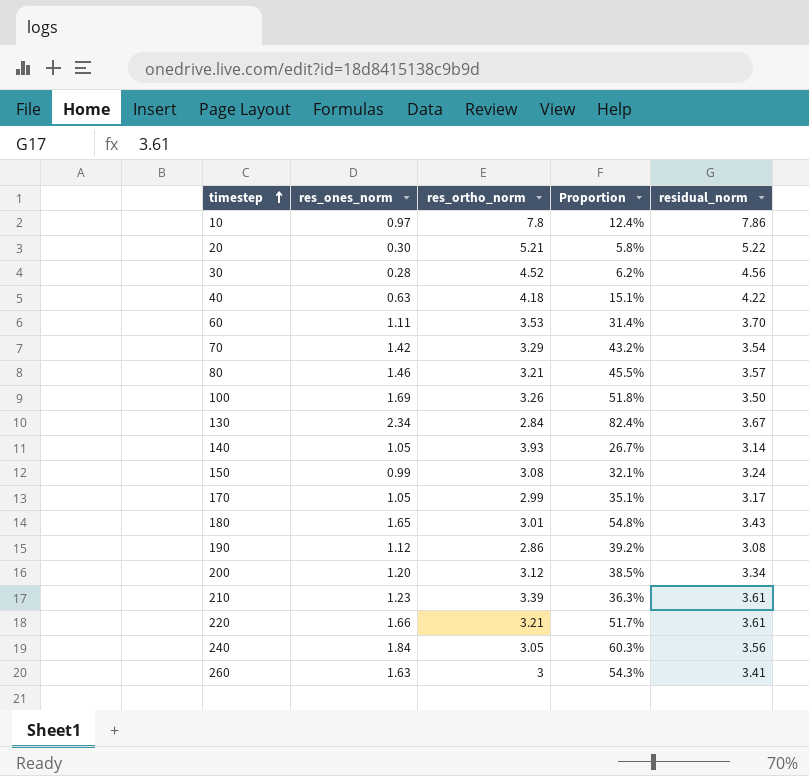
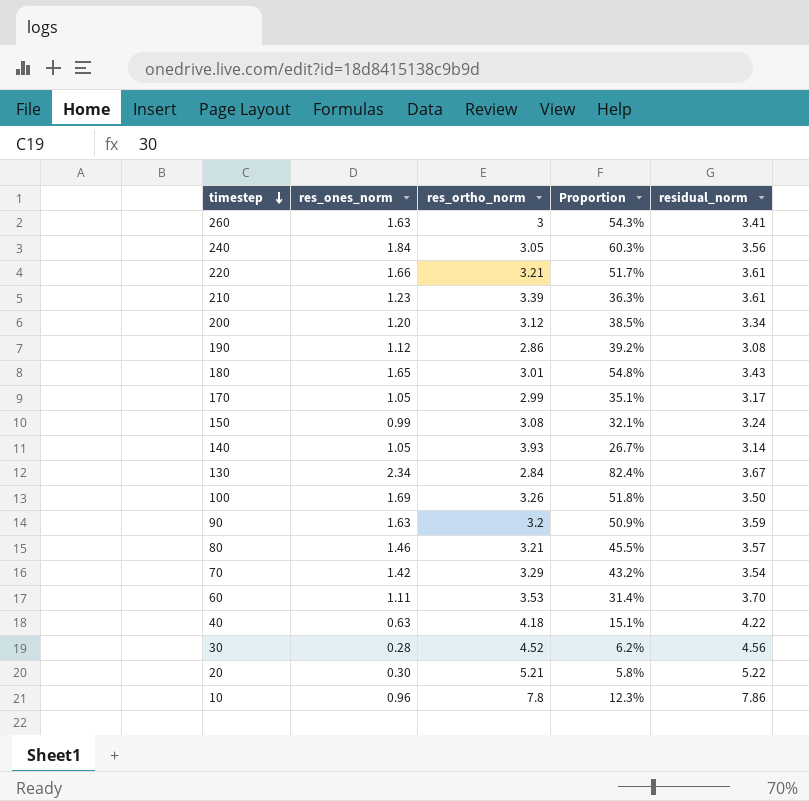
row order: timestep ascending -> timestep descending
row 90: none -> 1.63 | 3.2 | 50.9% | 3.59
10 | res_ones_norm: 0.97 -> 0.96
10 | Proportion: 12.4% -> 12.3%

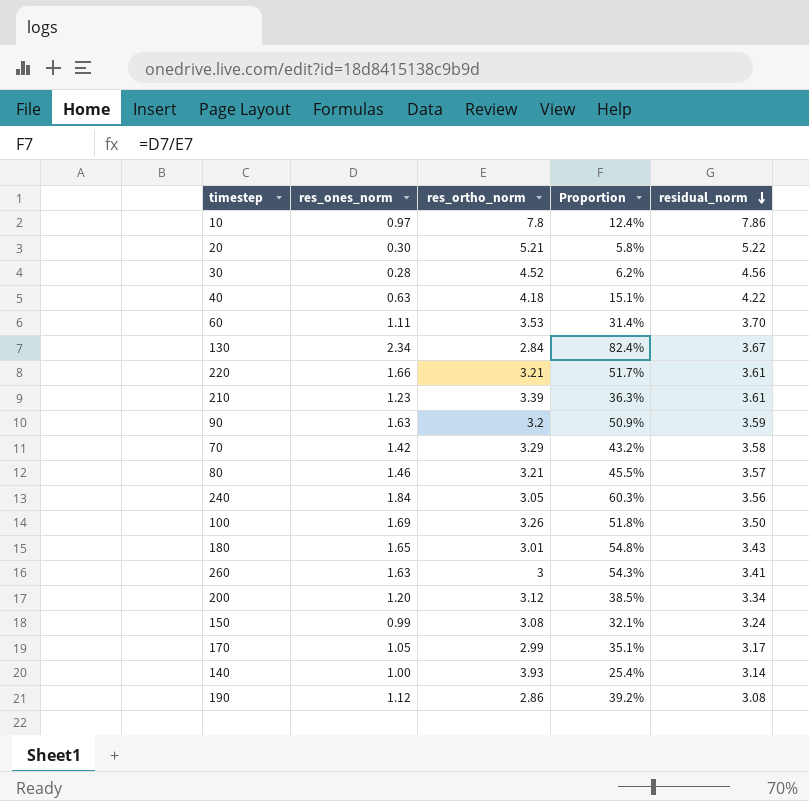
row order: timestep descending -> residual_norm descending
10 | res_ones_norm: 0.96 -> 0.97
10 | Proportion: 12.3% -> 12.4%
70 | residual_norm: 3.54 -> 3.58
140 | res_ones_norm: 1.05 -> 1.00
140 | Proportion: 26.7% -> 25.4%

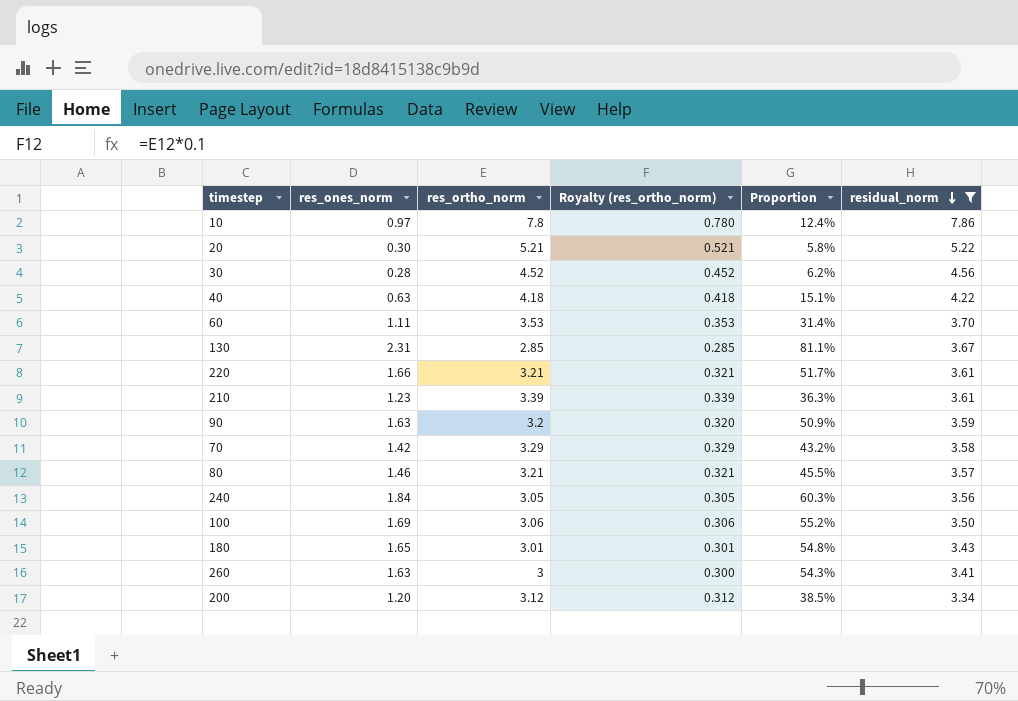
filter: none -> residual_norm >= 3.34
column Royalty (res_ortho_norm) | formula: none -> [res_ortho_norm] * 0.1
130 | res_ones_norm: 2.34 -> 2.31
130 | res_ortho_norm: 2.84 -> 2.85
130 | Proportion: 82.4% -> 81.1%
100 | res_ortho_norm: 3.26 -> 3.06
100 | Proportion: 51.8% -> 55.2%

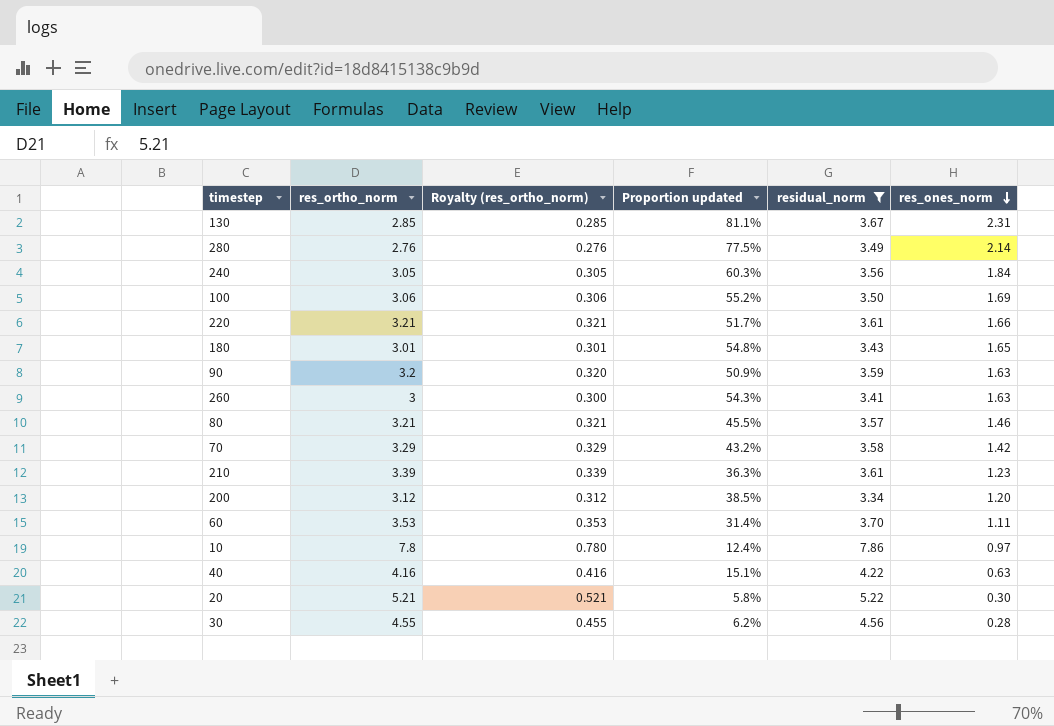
row order: residual_norm descending -> res_ones_norm descending
column name: Proportion -> Proportion updated
column res_ones_norm | position: 2 -> 6
row 280: none -> 2.76 | 0.276 | 77.5% | 3.49 | 2.14
40 | res_ortho_norm: 4.18 -> 4.16
40 | Royalty (res_ortho_norm): 0.418 -> 0.416
30 | res_ortho_norm: 4.52 -> 4.55
30 | Royalty (res_ortho_norm): 0.452 -> 0.455

